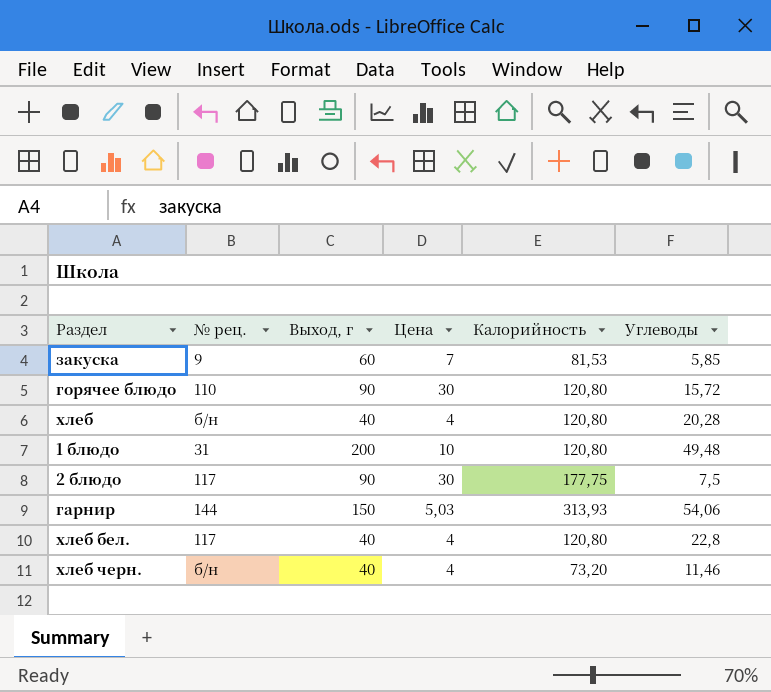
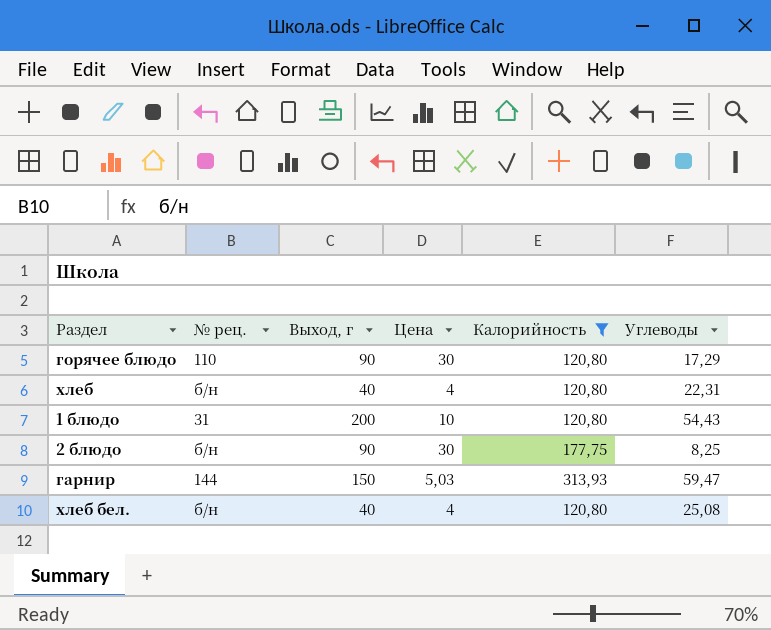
filter: none -> Калорийность >= 120,80
горячее блюдо | Углеводы: 15,72 -> 17,29
хлеб | Углеводы: 20,28 -> 22,31
1 блюдо | Углеводы: 49,48 -> 54,43
2 блюдо | № рец.: 117 -> б/н
2 блюдо | Углеводы: 7,5 -> 8,25
гарнир | Углеводы: 54,06 -> 59,47
хлеб бел. | № рец.: 117 -> б/н
хлеб бел. | Углеводы: 22,8 -> 25,08

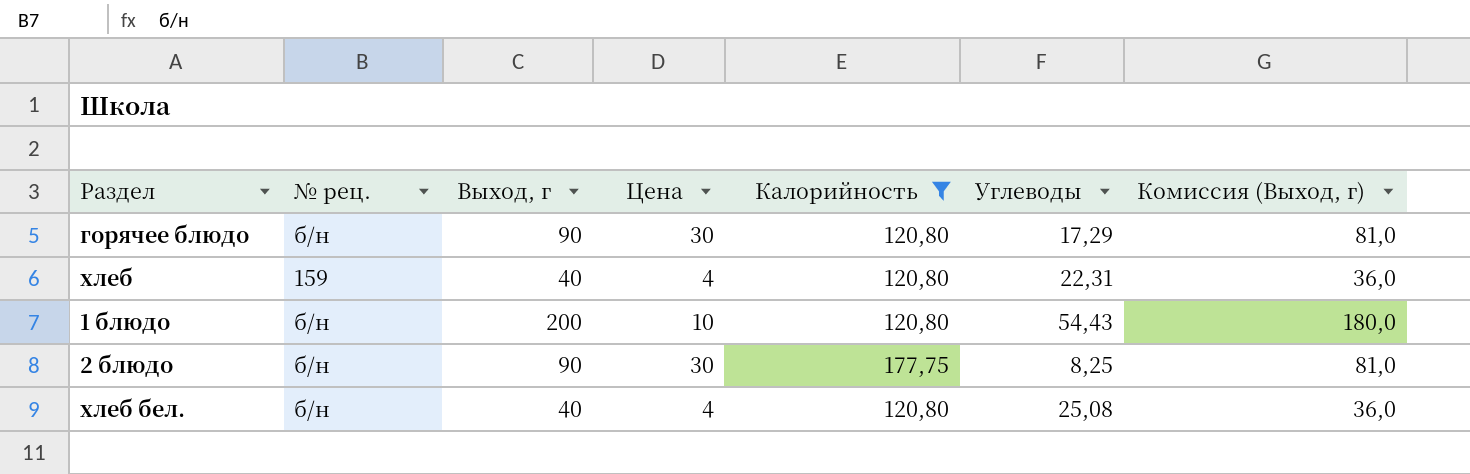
column Комиссия (Выход, г) | formula: none -> [Выход, г] * 0,9
row гарнир: 144 | 150 | 5,03 | 313,93 | 59,47 -> none
горячее блюдо | № рец.: 110 -> б/н
хлеб | № рец.: б/н -> 159
1 блюдо | № рец.: 31 -> б/н

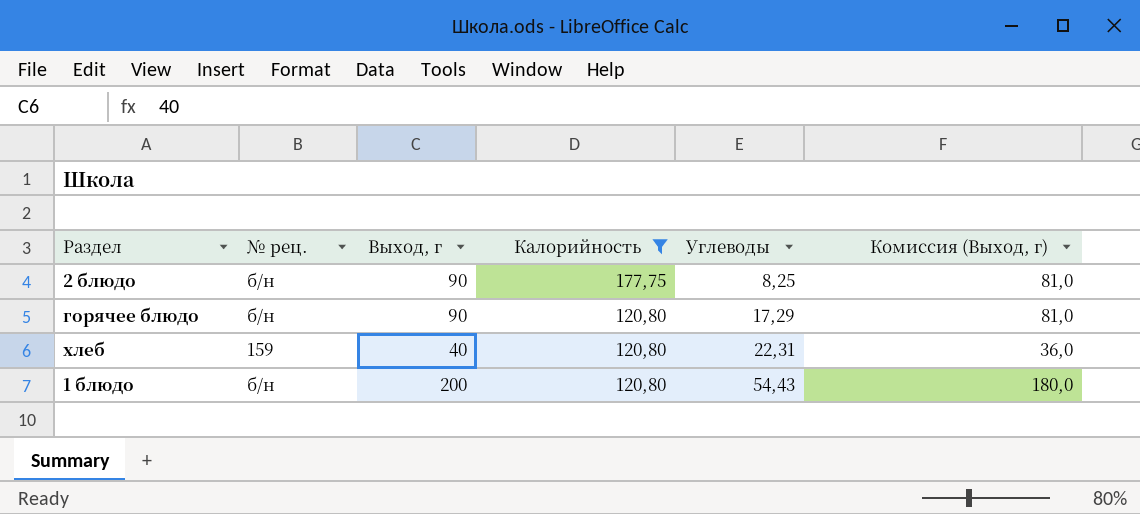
row order: none -> Калорийность descending
column Цена | position: 4 -> none
row хлеб бел.: б/н | 40 | 4 | 120,80 | 25,08 | 36,0 -> none

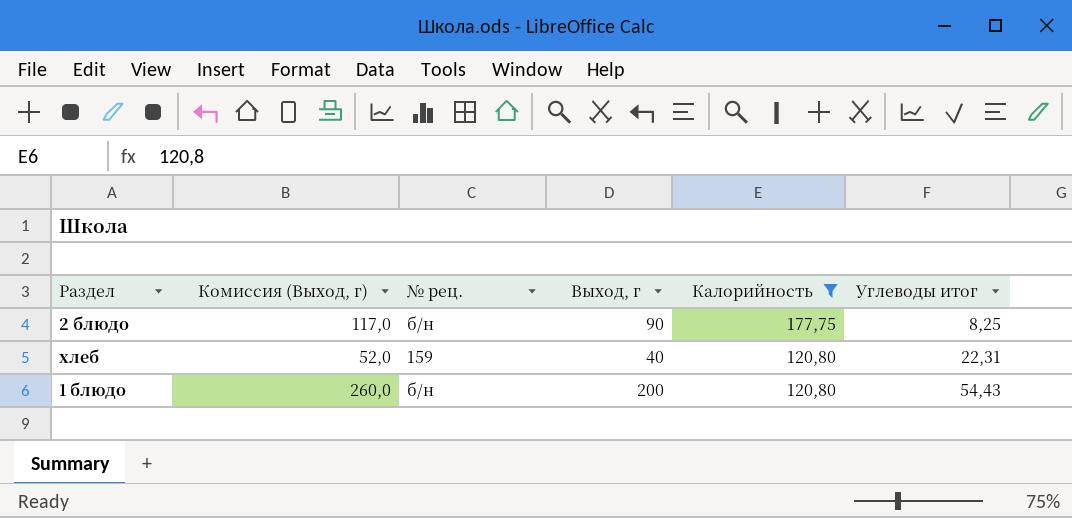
column Комиссия (Выход, г) | formula: [Выход, г] * 0,9 -> [Выход, г] * 1,3
column Комиссия (Выход, г) | position: 6 -> 2
column name: Углеводы -> Углеводы итог
row горячее блюдо: б/н | 90 | 120,80 | 17,29 | 81,0 -> none

